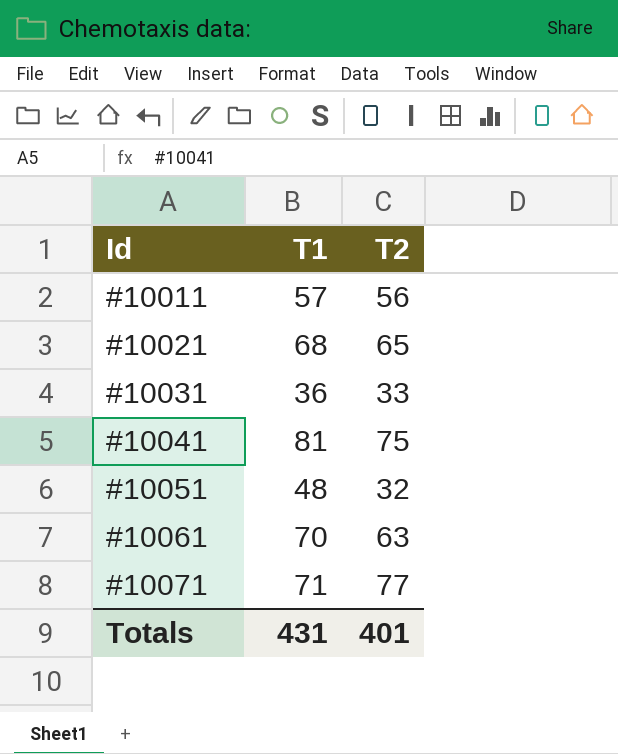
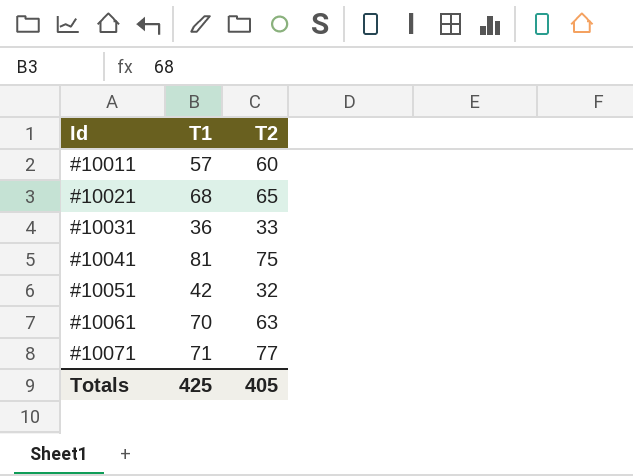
#10011 | T2: 56 -> 60
#10051 | T1: 48 -> 42
Totals | T1: 431 -> 425
Totals | T2: 401 -> 405

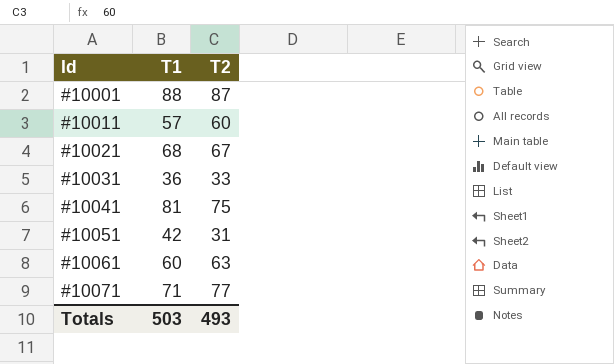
row #10001: none -> 88 | 87
#10021 | T2: 65 -> 67
#10051 | T2: 32 -> 31
#10061 | T1: 70 -> 60
Totals | T1: 425 -> 503
Totals | T2: 405 -> 493

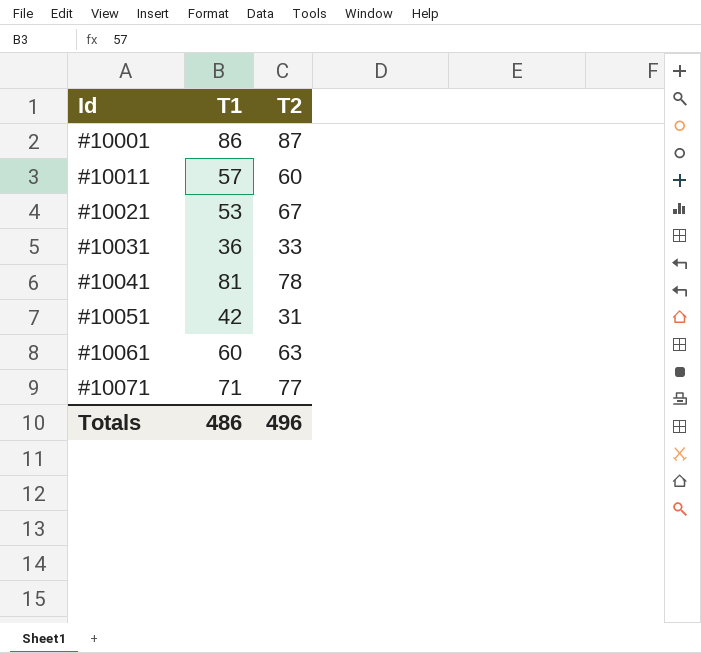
#10001 | T1: 88 -> 86
#10021 | T1: 68 -> 53
#10041 | T2: 75 -> 78
Totals | T1: 503 -> 486
Totals | T2: 493 -> 496

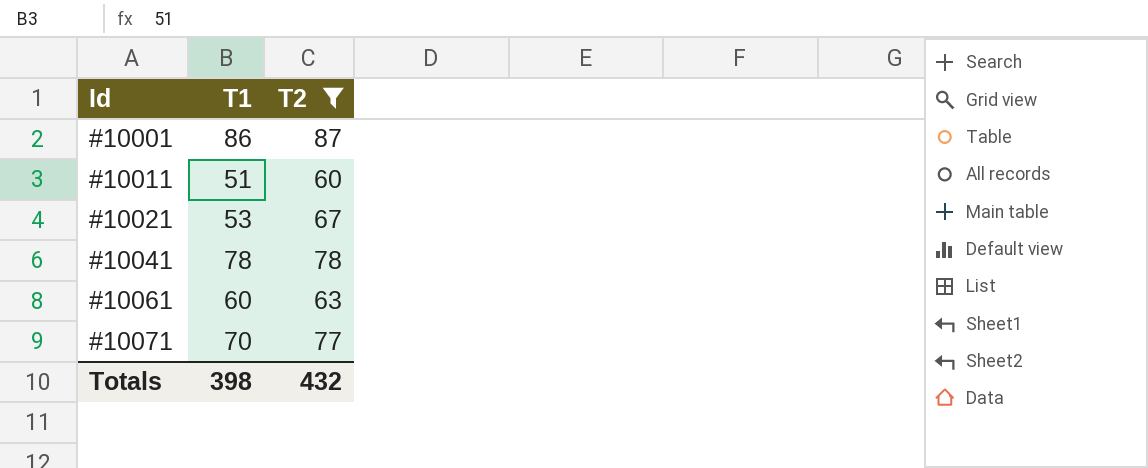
filter: none -> T2 >= 60
#10011 | T1: 57 -> 51
#10041 | T1: 81 -> 78
#10071 | T1: 71 -> 70
Totals | T1: 486 -> 398
Totals | T2: 496 -> 432

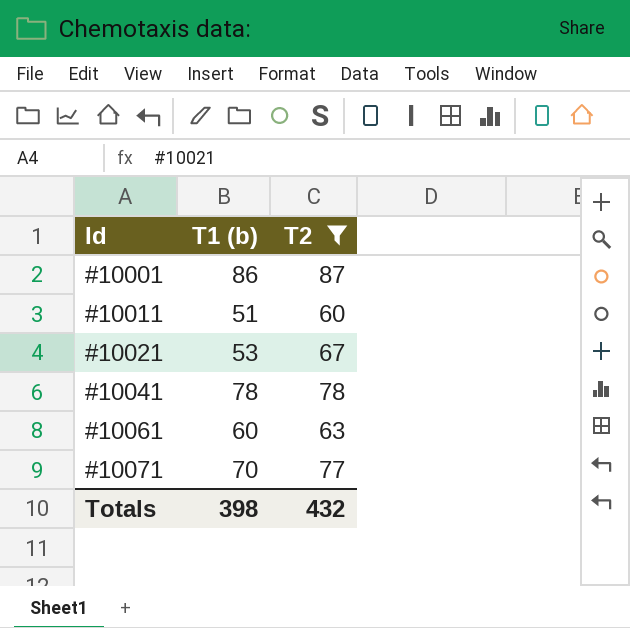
column name: T1 -> T1 (b)

